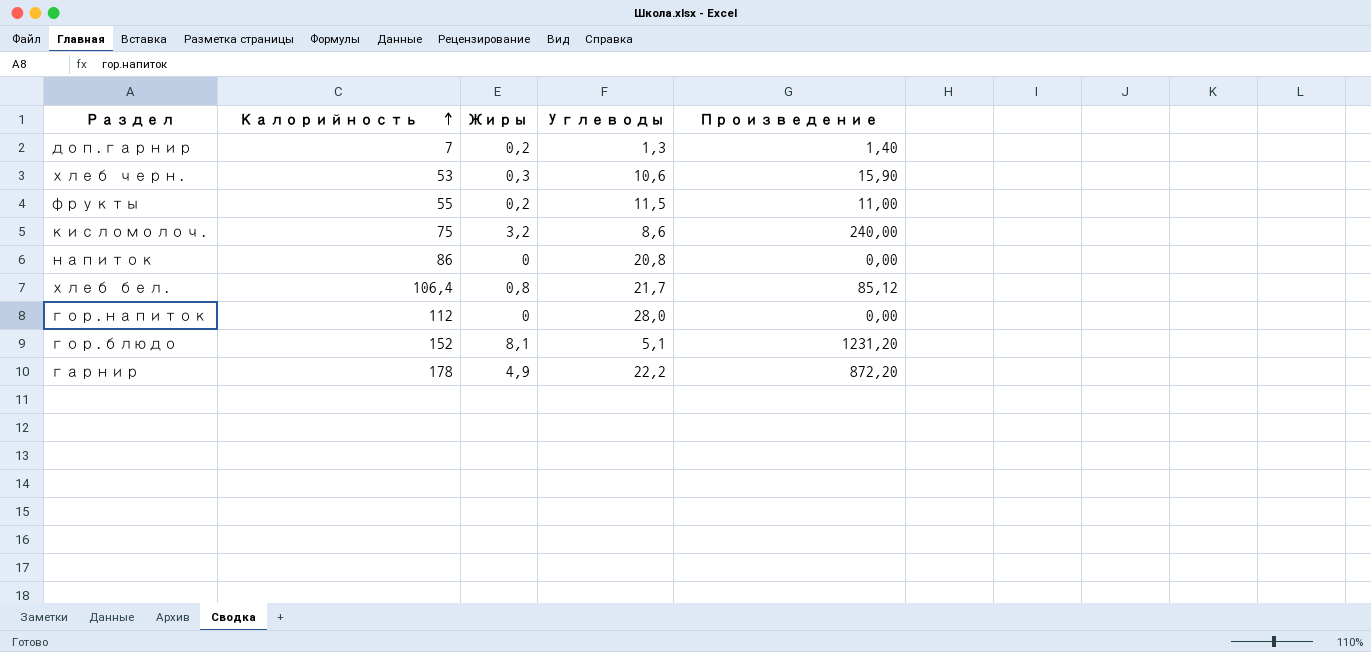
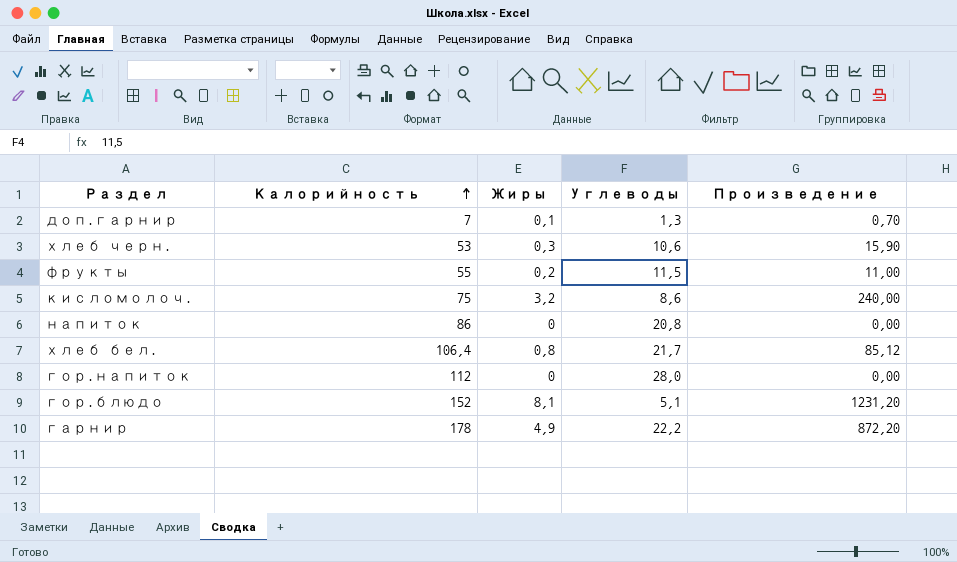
доп.гарнир | Жиры: 0,2 -> 0,1
доп.гарнир | Произведение: 1,40 -> 0,70

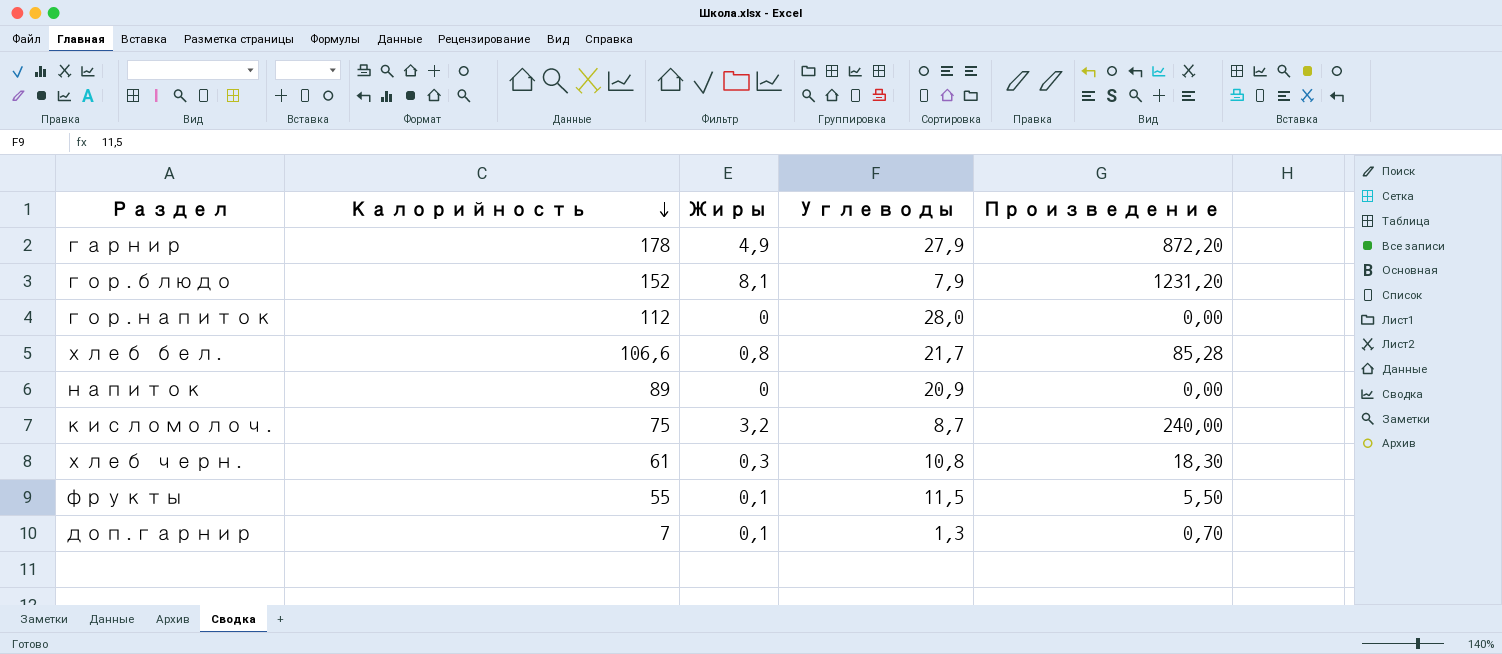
row order: Калорийность ascending -> Калорийность descending
гарнир | Углеводы: 22,2 -> 27,9
гор.блюдо | Углеводы: 5,1 -> 7,9
хлеб бел. | Калорийность: 106,4 -> 106,6
хлеб бел. | Произведение: 85,12 -> 85,28
напиток | Калорийность: 86 -> 89
напиток | Углеводы: 20,8 -> 20,9
кисломолоч. | Углеводы: 8,6 -> 8,7
хлеб черн. | Калорийность: 53 -> 61
хлеб черн. | Углеводы: 10,6 -> 10,8
хлеб черн. | Произведение: 15,90 -> 18,30
фрукты | Жиры: 0,2 -> 0,1
фрукты | Произведение: 11,00 -> 5,50

